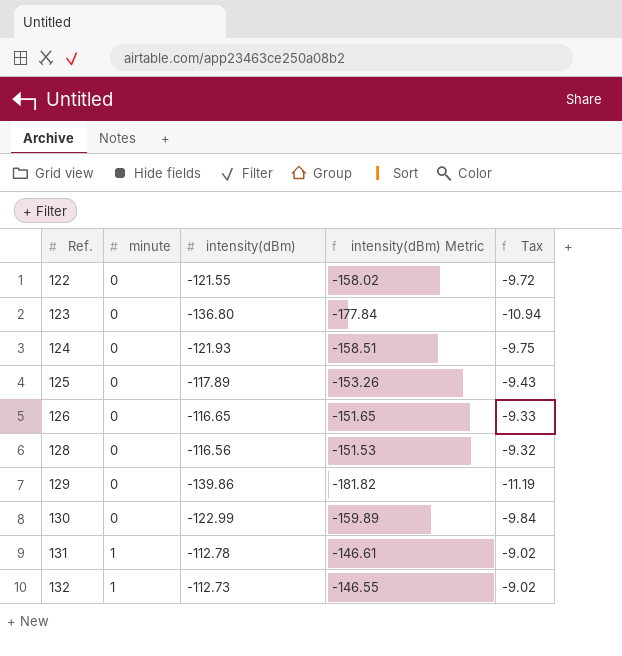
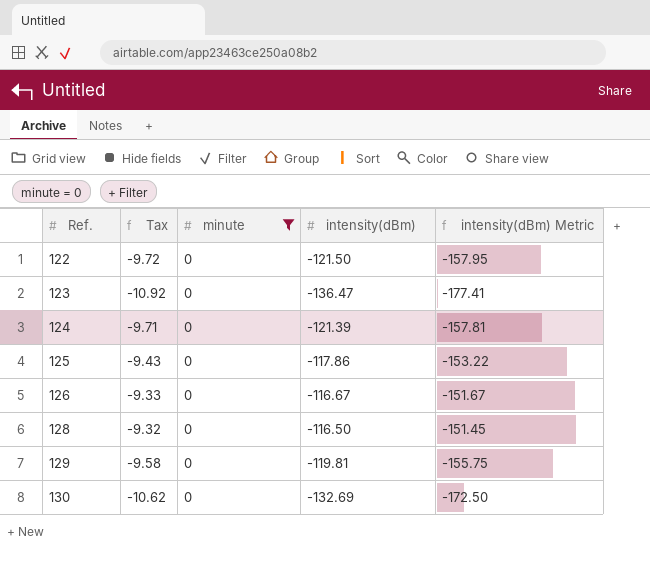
filter: none -> minute = 0
column Tax | position: 5 -> 2
122 | intensity(dBm): -121.55 -> -121.50
122 | intensity(dBm) Metric: -158.02 -> -157.95
123 | Tax: -10.94 -> -10.92
123 | intensity(dBm): -136.80 -> -136.47
123 | intensity(dBm) Metric: -177.84 -> -177.41
124 | Tax: -9.75 -> -9.71
124 | intensity(dBm): -121.93 -> -121.39
124 | intensity(dBm) Metric: -158.51 -> -157.81
125 | intensity(dBm): -117.89 -> -117.86
125 | intensity(dBm) Metric: -153.26 -> -153.22
126 | intensity(dBm): -116.65 -> -116.67
126 | intensity(dBm) Metric: -151.65 -> -151.67
128 | intensity(dBm): -116.56 -> -116.50
128 | intensity(dBm) Metric: -151.53 -> -151.45
129 | Tax: -11.19 -> -9.58
129 | intensity(dBm): -139.86 -> -119.81
129 | intensity(dBm) Metric: -181.82 -> -155.75
130 | Tax: -9.84 -> -10.62
130 | intensity(dBm): -122.99 -> -132.69
130 | intensity(dBm) Metric: -159.89 -> -172.50

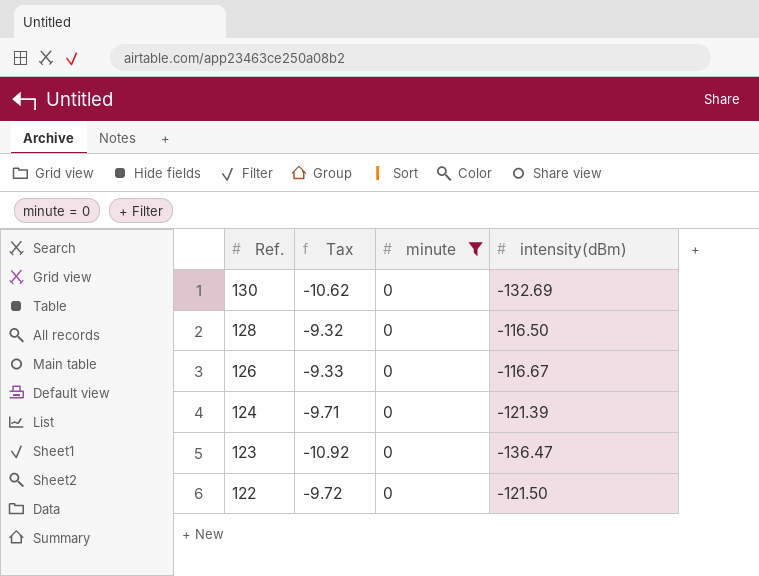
row order: Ref. ascending -> Ref. descending
column intensity(dBm) Metric | formula: [intensity(dBm)] * 1.3 -> none
row 125: -9.43 | 0 | -117.86 | -153.22 -> none
row 129: -9.58 | 0 | -119.81 | -155.75 -> none

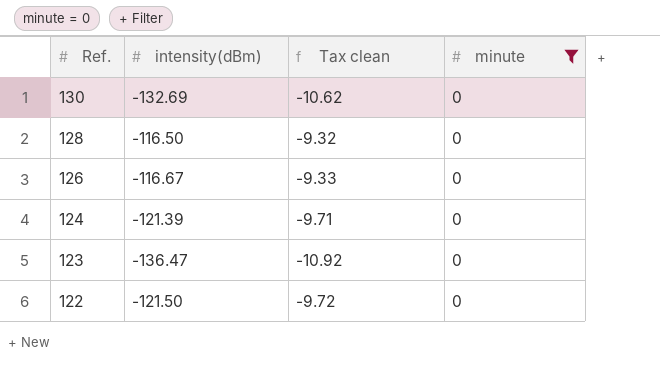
column intensity(dBm) | position: 4 -> 2
column name: Tax -> Tax clean

